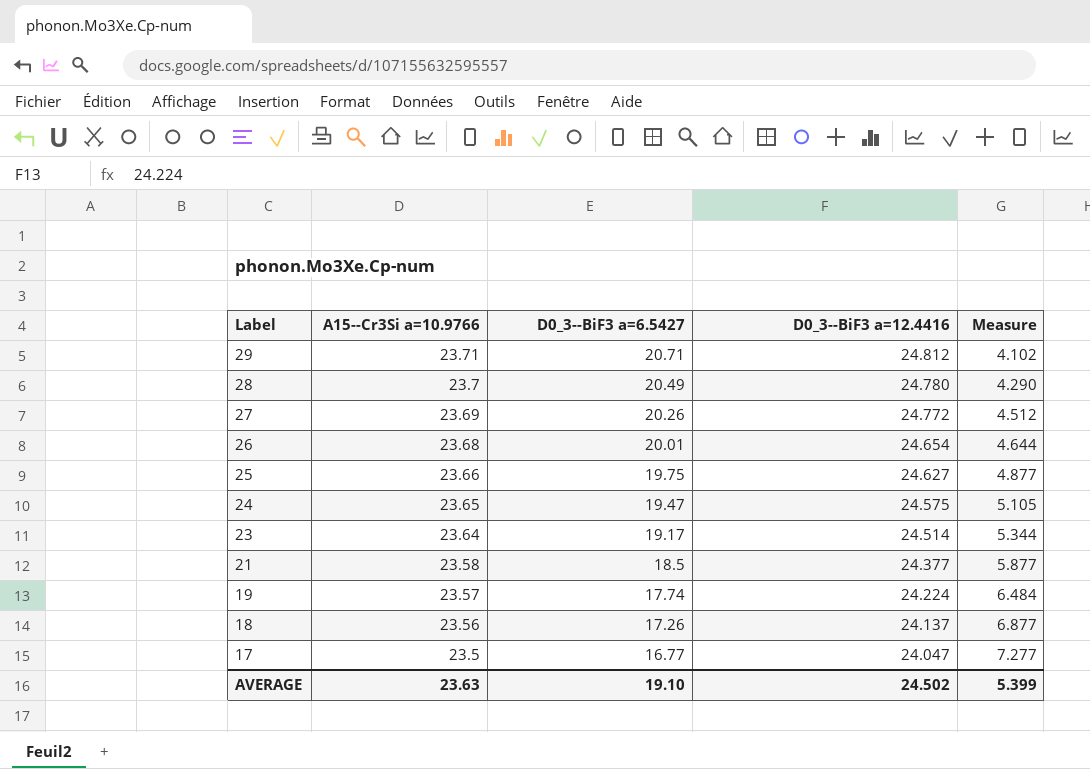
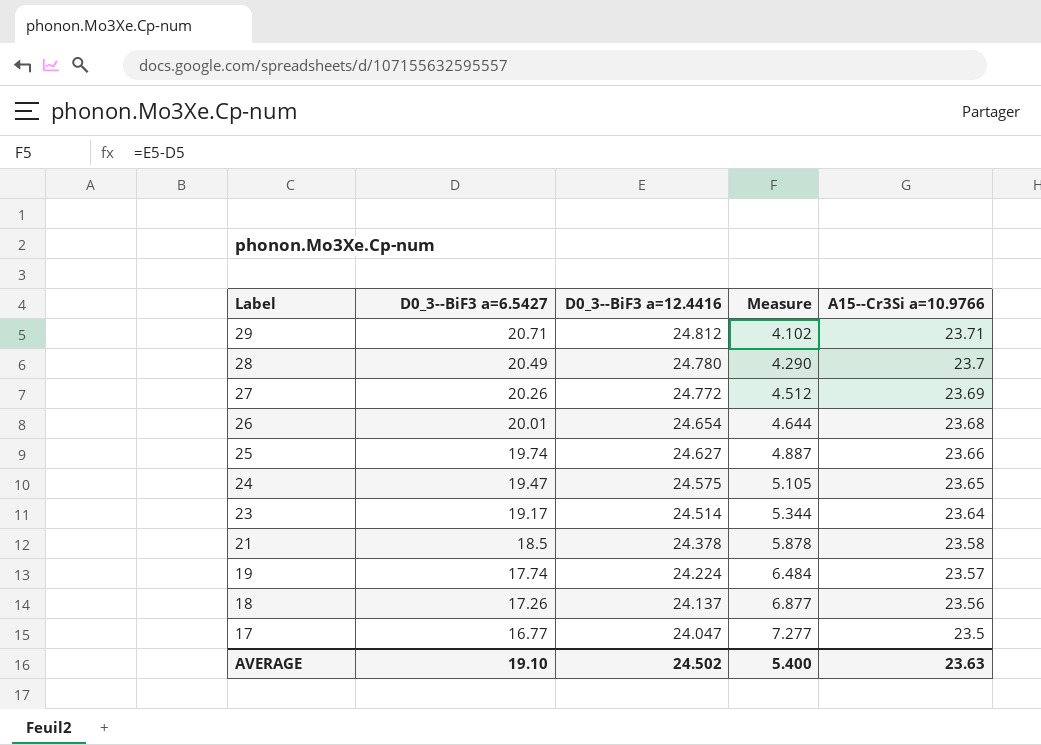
column A15--Cr3Si a=10.9766 | position: 2 -> 5
25 | D0_3--BiF3 a=6.5427: 19.75 -> 19.74
25 | Measure: 4.877 -> 4.887
21 | D0_3--BiF3 a=12.4416: 24.377 -> 24.378
21 | Measure: 5.877 -> 5.878
AVERAGE | Measure: 5.399 -> 5.400

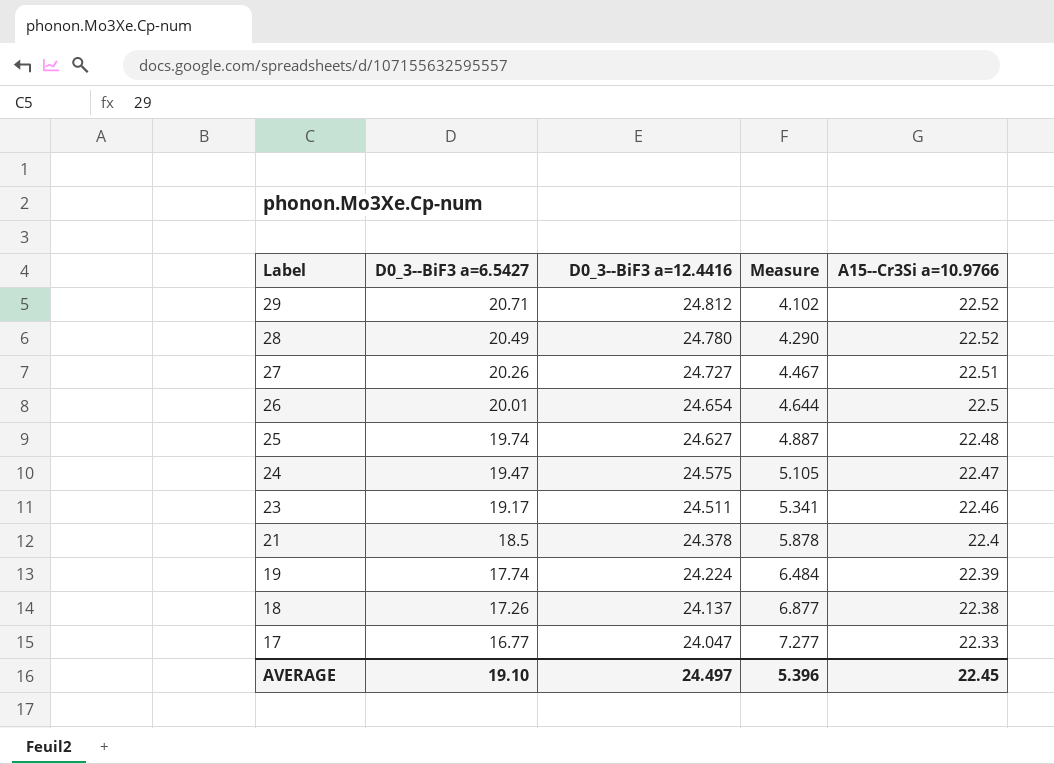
29 | A15--Cr3Si a=10.9766: 23.71 -> 22.52
28 | A15--Cr3Si a=10.9766: 23.7 -> 22.52
27 | D0_3--BiF3 a=12.4416: 24.772 -> 24.727
27 | Measure: 4.512 -> 4.467
27 | A15--Cr3Si a=10.9766: 23.69 -> 22.51
26 | A15--Cr3Si a=10.9766: 23.68 -> 22.5
25 | A15--Cr3Si a=10.9766: 23.66 -> 22.48
24 | A15--Cr3Si a=10.9766: 23.65 -> 22.47
23 | D0_3--BiF3 a=12.4416: 24.514 -> 24.511
23 | Measure: 5.344 -> 5.341
23 | A15--Cr3Si a=10.9766: 23.64 -> 22.46
21 | A15--Cr3Si a=10.9766: 23.58 -> 22.4
19 | A15--Cr3Si a=10.9766: 23.57 -> 22.39
18 | A15--Cr3Si a=10.9766: 23.56 -> 22.38
17 | A15--Cr3Si a=10.9766: 23.5 -> 22.33
AVERAGE | D0_3--BiF3 a=12.4416: 24.502 -> 24.497
AVERAGE | Measure: 5.400 -> 5.396
AVERAGE | A15--Cr3Si a=10.9766: 23.63 -> 22.45

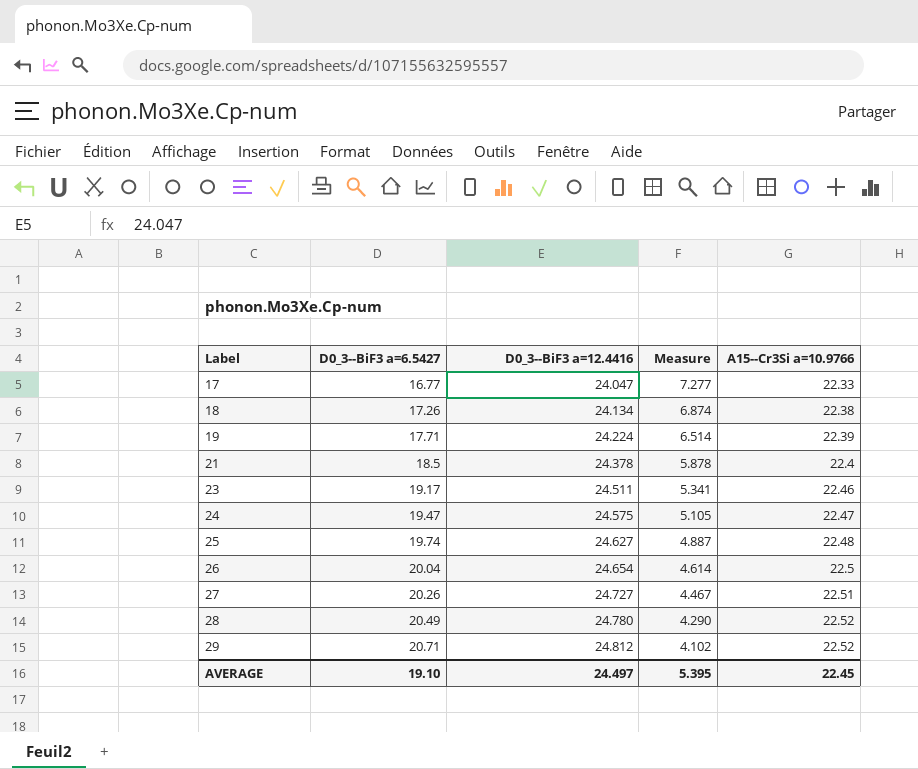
row order: Label descending -> Label ascending
18 | D0_3--BiF3 a=12.4416: 24.137 -> 24.134
18 | Measure: 6.877 -> 6.874
19 | D0_3--BiF3 a=6.5427: 17.74 -> 17.71
19 | Measure: 6.484 -> 6.514
26 | D0_3--BiF3 a=6.5427: 20.01 -> 20.04
26 | Measure: 4.644 -> 4.614
AVERAGE | Measure: 5.396 -> 5.395

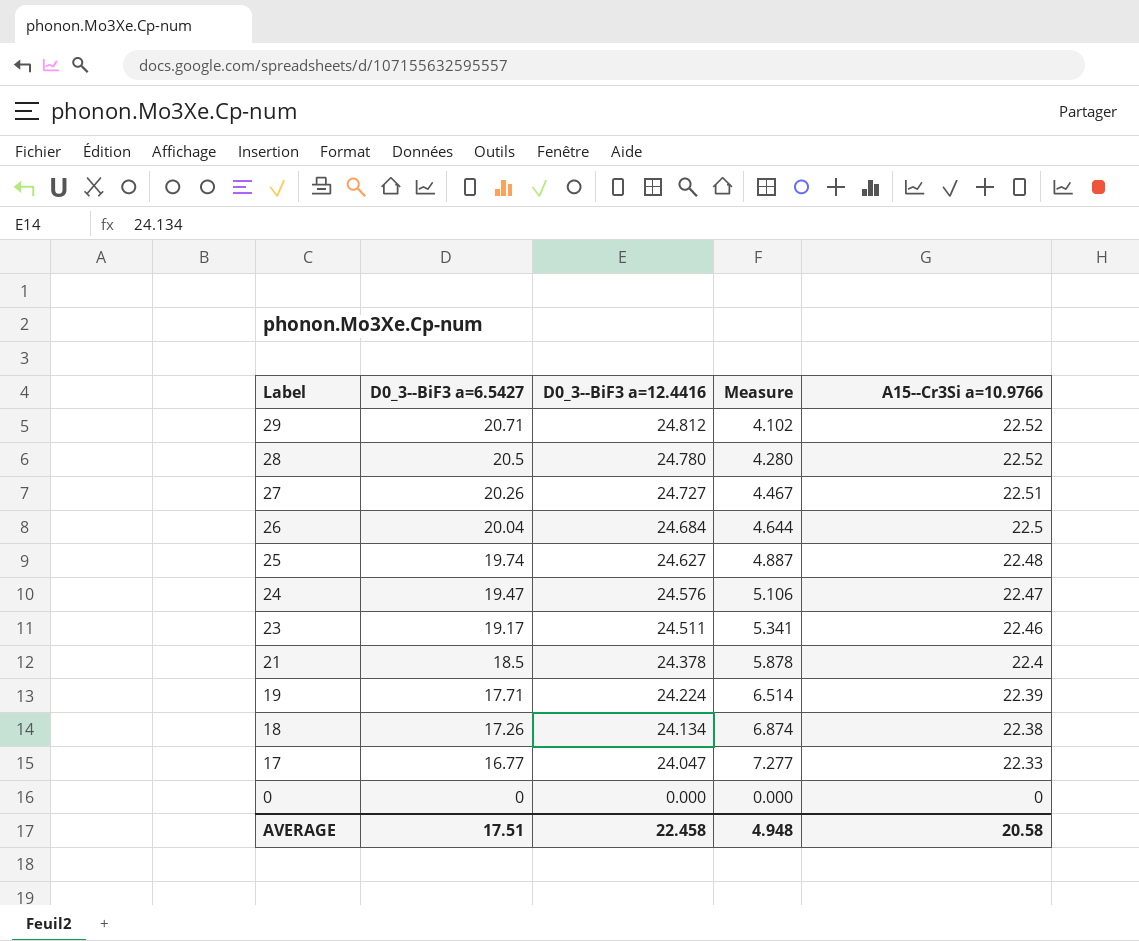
row order: Label ascending -> Label descending
28 | D0_3--BiF3 a=6.5427: 20.49 -> 20.5
28 | Measure: 4.290 -> 4.280
26 | D0_3--BiF3 a=12.4416: 24.654 -> 24.684
26 | Measure: 4.614 -> 4.644
24 | D0_3--BiF3 a=12.4416: 24.575 -> 24.576
24 | Measure: 5.105 -> 5.106
row 0: none -> 0 | 0.000 | 0.000 | 0
AVERAGE | D0_3--BiF3 a=6.5427: 19.10 -> 17.51
AVERAGE | D0_3--BiF3 a=12.4416: 24.497 -> 22.458
AVERAGE | Measure: 5.395 -> 4.948
AVERAGE | A15--Cr3Si a=10.9766: 22.45 -> 20.58

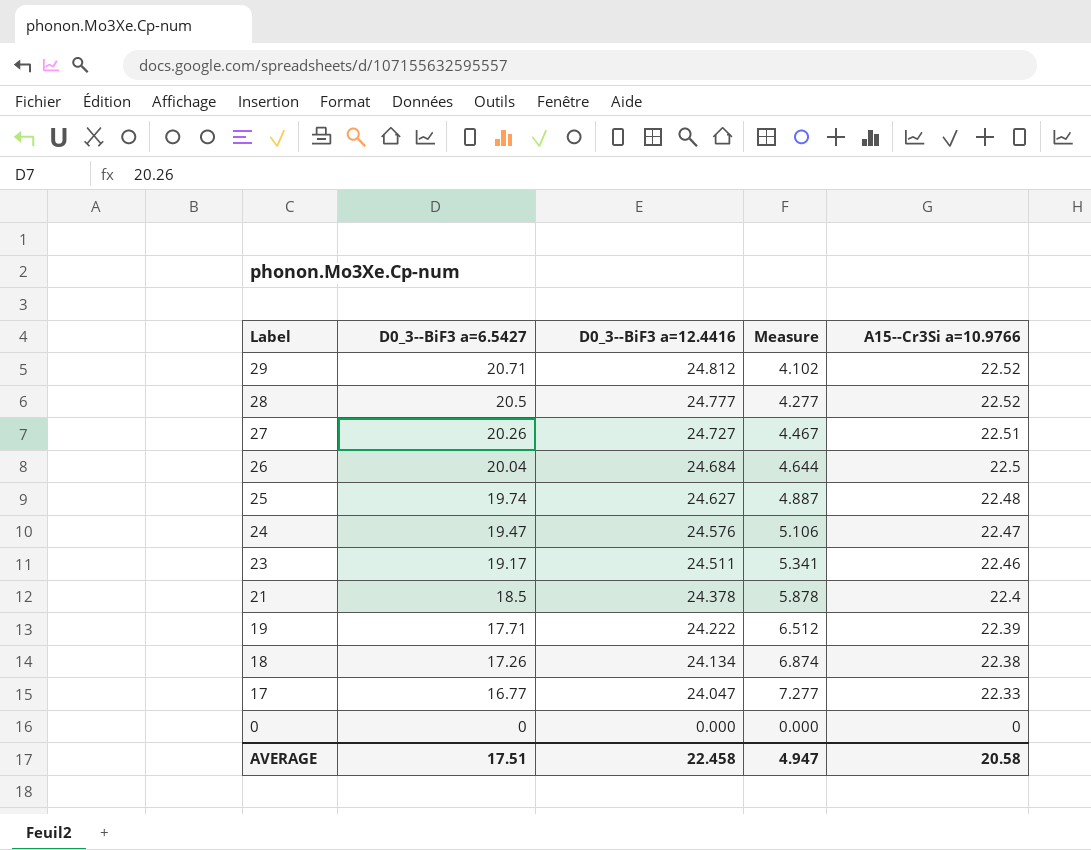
28 | D0_3--BiF3 a=12.4416: 24.780 -> 24.777
28 | Measure: 4.280 -> 4.277
19 | D0_3--BiF3 a=12.4416: 24.224 -> 24.222
19 | Measure: 6.514 -> 6.512
AVERAGE | Measure: 4.948 -> 4.947

